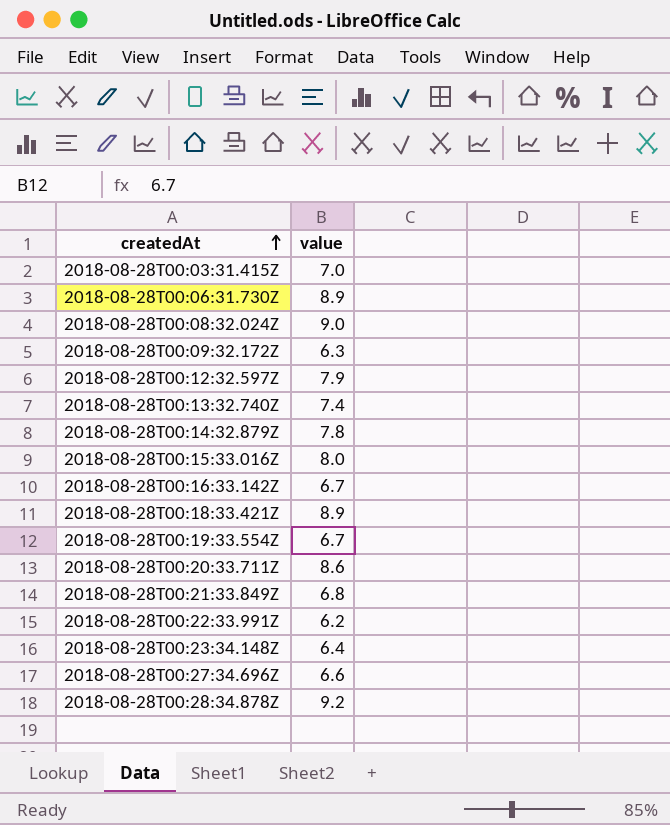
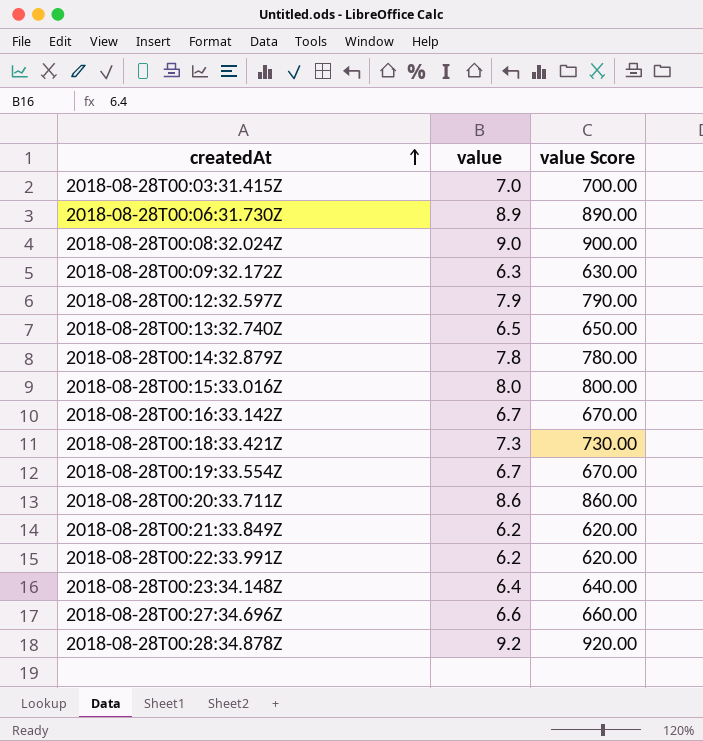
column value Score | formula: none -> [value] * 100
2018-08-28T00:13:32.740Z | value: 7.4 -> 6.5
2018-08-28T00:18:33.421Z | value: 8.9 -> 7.3
2018-08-28T00:21:33.849Z | value: 6.8 -> 6.2

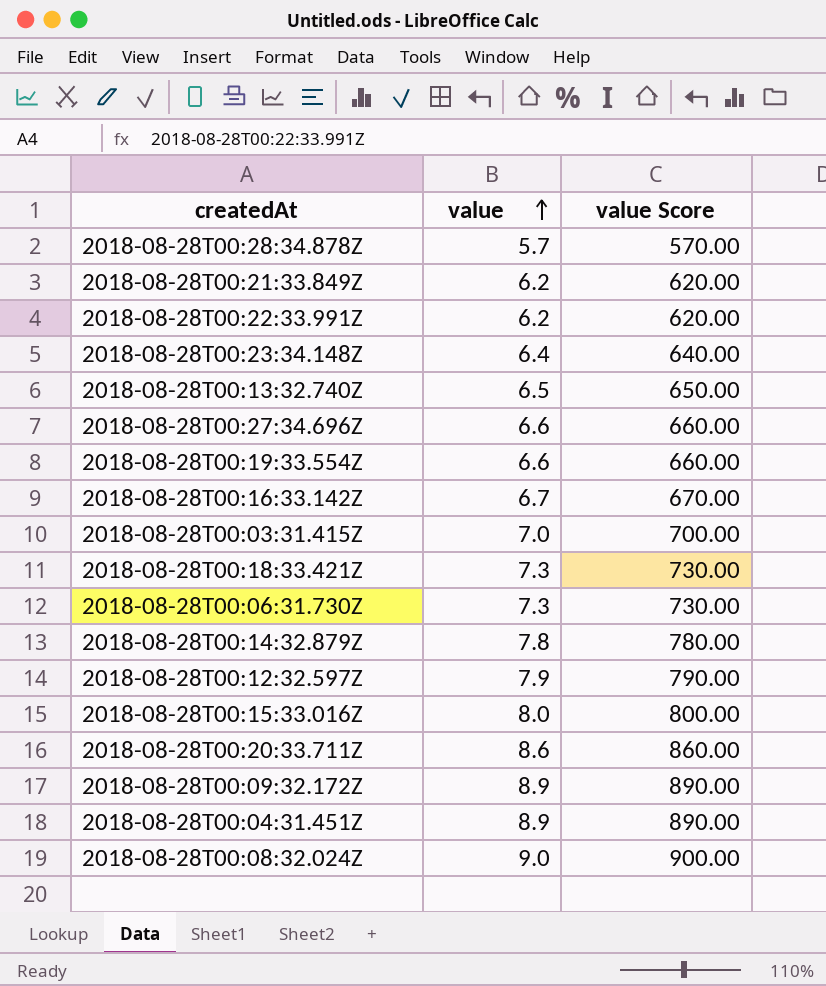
row order: createdAt ascending -> value ascending
2018-08-28T00:28:34.878Z | value: 9.2 -> 5.7
2018-08-28T00:28:34.878Z | value Score: 920.00 -> 570.00
2018-08-28T00:19:33.554Z | value: 6.7 -> 6.6
2018-08-28T00:19:33.554Z | value Score: 670.00 -> 660.00
2018-08-28T00:06:31.730Z | value: 8.9 -> 7.3
2018-08-28T00:06:31.730Z | value Score: 890.00 -> 730.00
2018-08-28T00:09:32.172Z | value: 6.3 -> 8.9
2018-08-28T00:09:32.172Z | value Score: 630.00 -> 890.00
row 2018-08-28T00:04:31.451Z: none -> 8.9 | 890.00

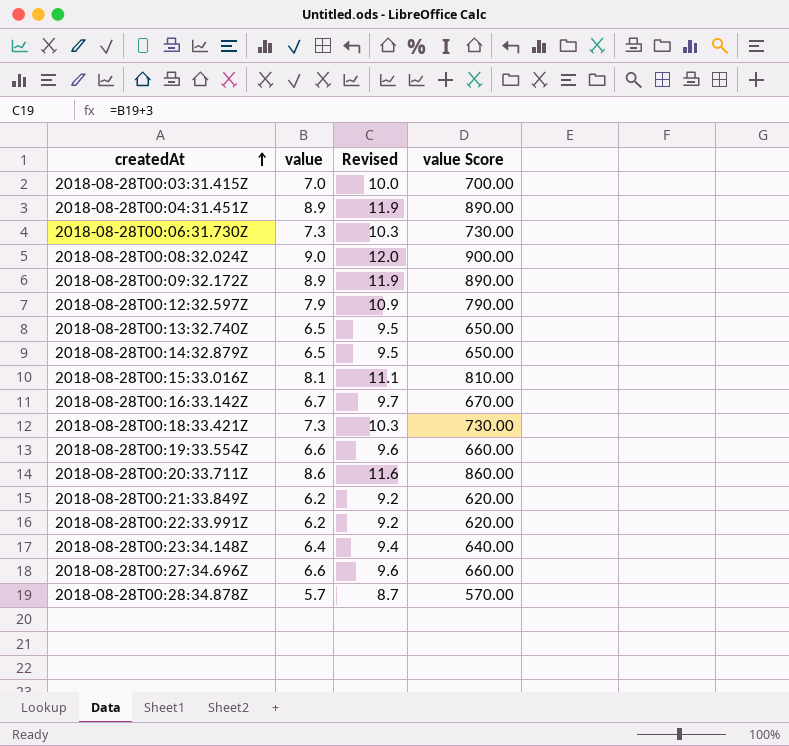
row order: value ascending -> createdAt ascending
column Revised | formula: none -> [value] + 3
2018-08-28T00:14:32.879Z | value: 7.8 -> 6.5
2018-08-28T00:14:32.879Z | value Score: 780.00 -> 650.00
2018-08-28T00:15:33.016Z | value: 8.0 -> 8.1
2018-08-28T00:15:33.016Z | value Score: 800.00 -> 810.00

